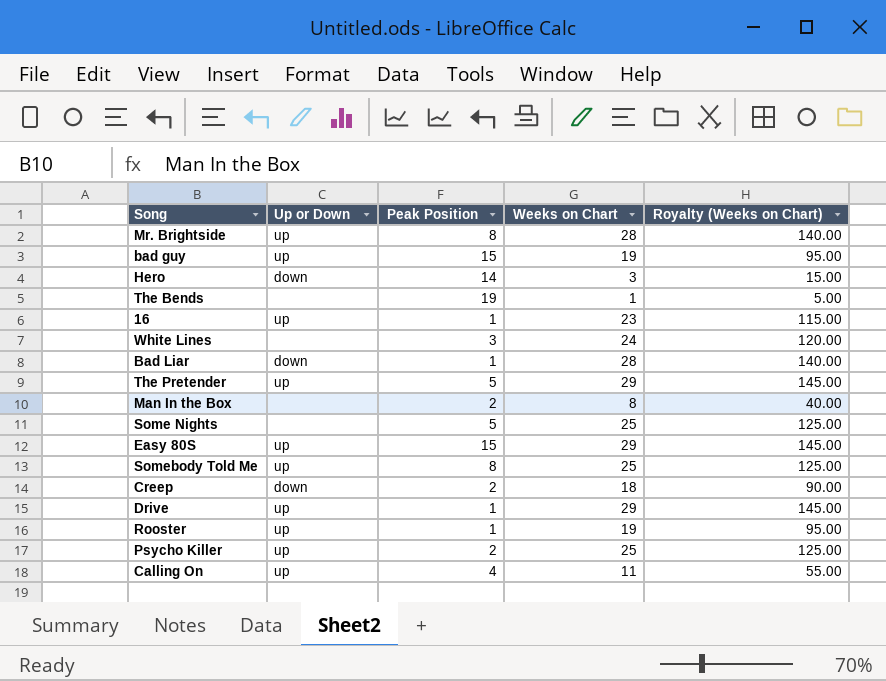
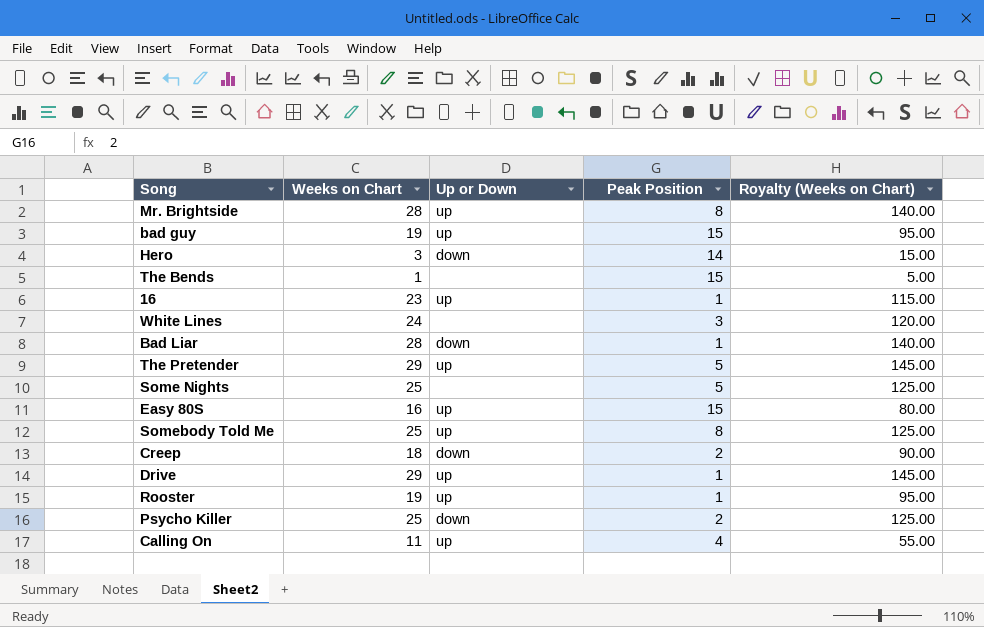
column Weeks on Chart | position: 4 -> 2
row Man In the Box: none | 2 | 8 | 40.00 -> none
The Bends | Peak Position: 19 -> 15
Easy 80S | Weeks on Chart: 29 -> 16
Easy 80S | Royalty (Weeks on Chart): 145.00 -> 80.00
Psycho Killer | Up or Down: up -> down

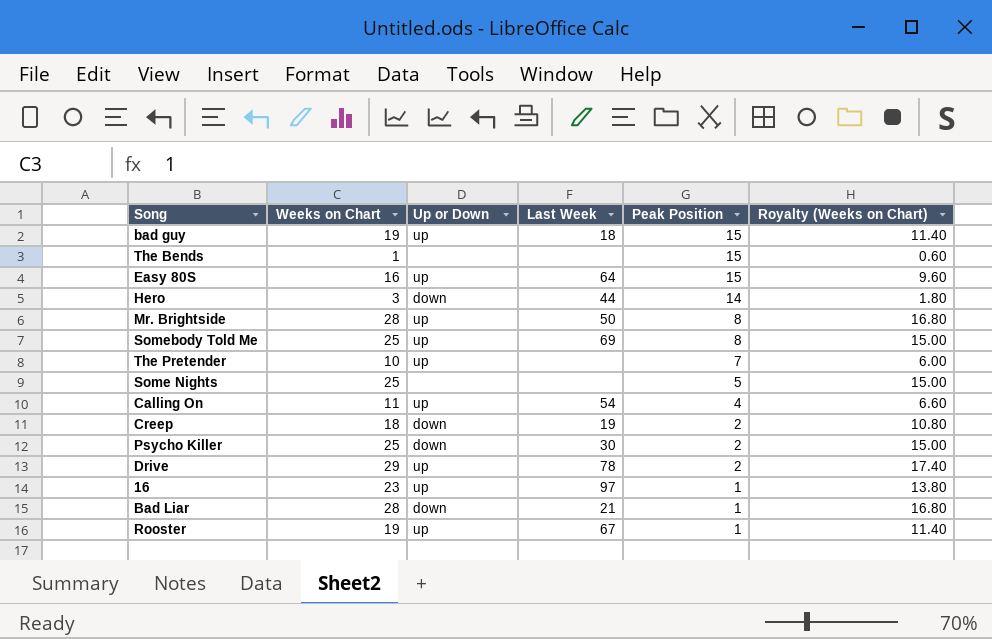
row order: none -> Peak Position descending
column Last Week | position: none -> 4
column Royalty (Weeks on Chart) | formula: [Weeks on Chart] * 5 -> [Weeks on Chart] * 0.6
row White Lines: 24 | none | 3 | 120.00 -> none
The Pretender | Weeks on Chart: 29 -> 10
The Pretender | Peak Position: 5 -> 7
Drive | Peak Position: 1 -> 2

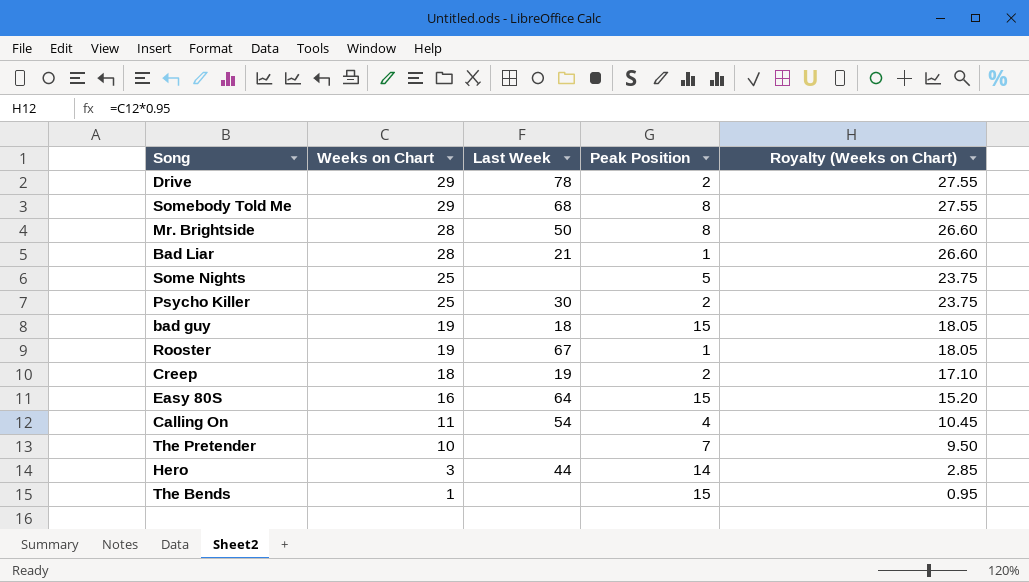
row order: Peak Position descending -> Weeks on Chart descending
column Up or Down | position: 3 -> none
column Royalty (Weeks on Chart) | formula: [Weeks on Chart] * 0.6 -> [Weeks on Chart] * 0.95
row 16: 23 | up | 97 | 1 | 13.80 -> none
Somebody Told Me | Weeks on Chart: 25 -> 29
Somebody Told Me | Last Week: 69 -> 68

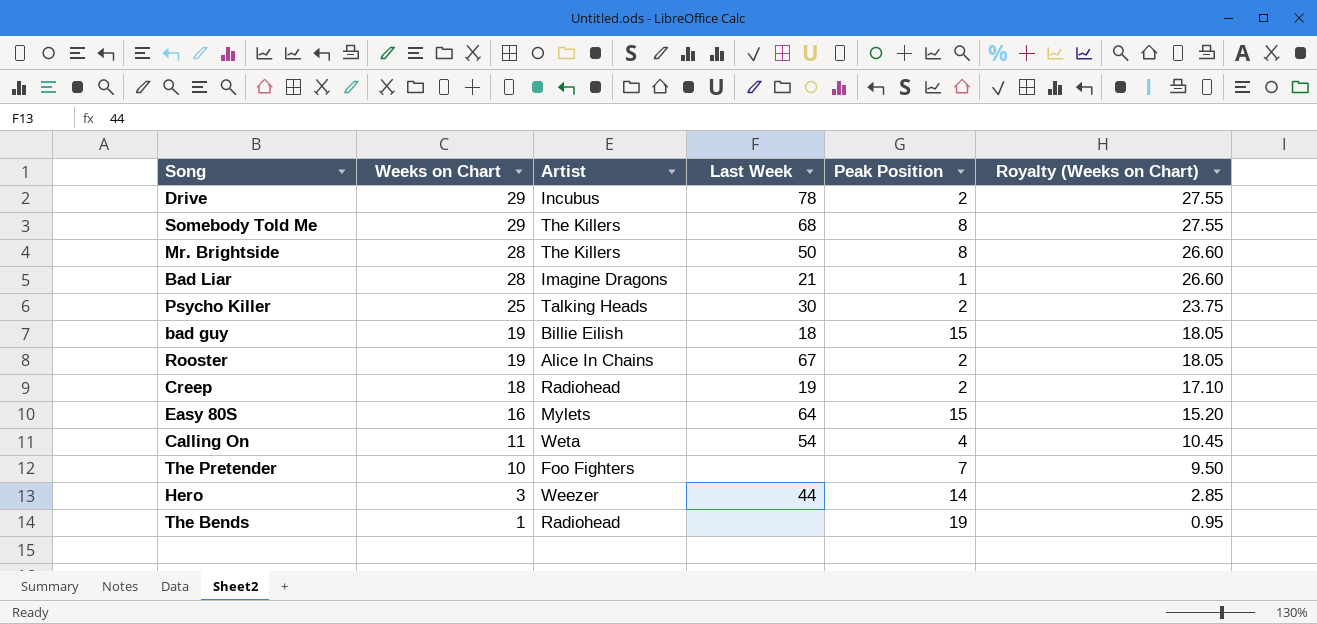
column Artist | position: none -> 3
row Some Nights: 25 | none | 5 | 23.75 -> none
Rooster | Peak Position: 1 -> 2
The Bends | Peak Position: 15 -> 19

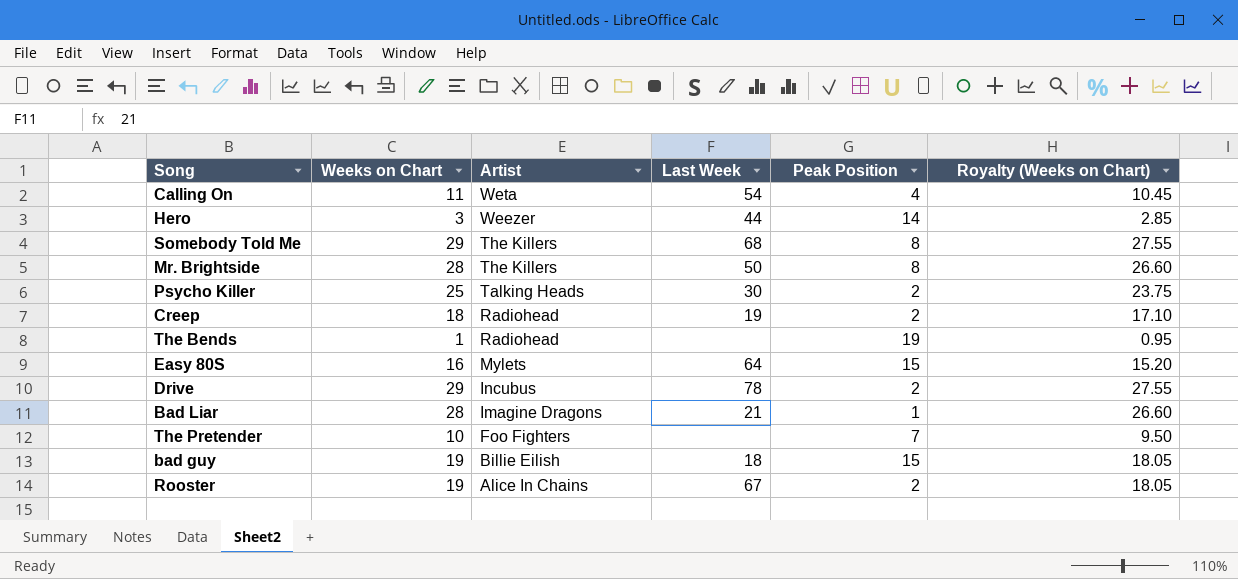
row order: Weeks on Chart descending -> Artist descending

